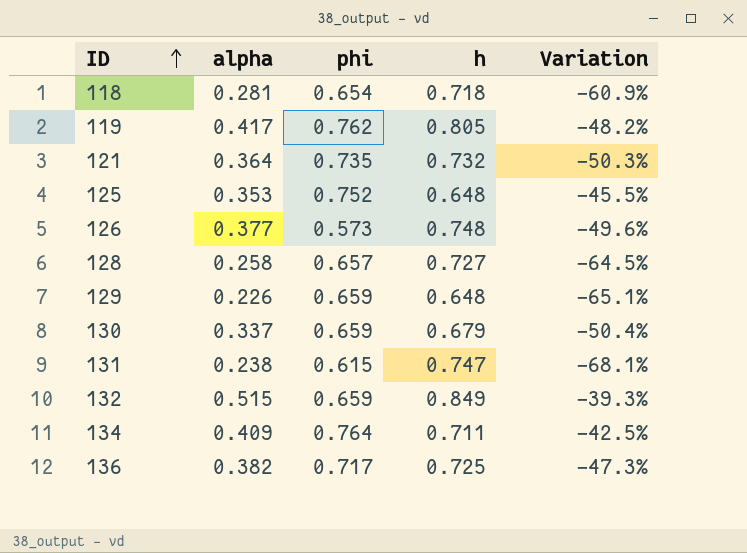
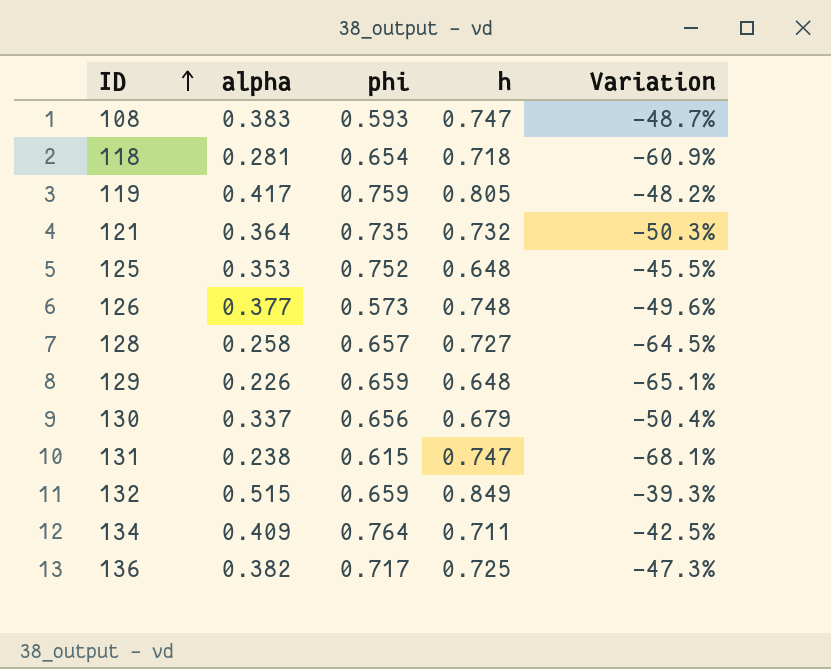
row 108: none -> 0.383 | 0.593 | 0.747 | -48.7%
119 | phi: 0.762 -> 0.759
130 | phi: 0.659 -> 0.656

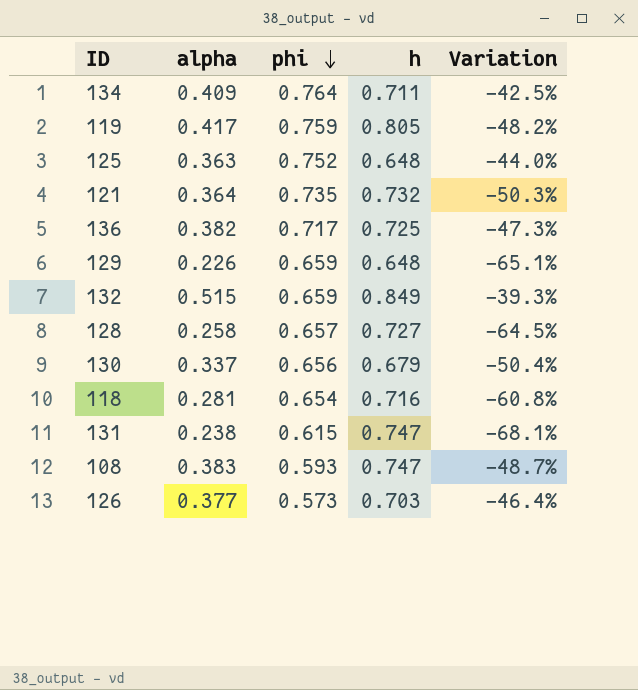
row order: ID ascending -> phi descending
125 | alpha: 0.353 -> 0.363
125 | Variation: -45.5% -> -44.0%
118 | h: 0.718 -> 0.716
118 | Variation: -60.9% -> -60.8%
126 | h: 0.748 -> 0.703
126 | Variation: -49.6% -> -46.4%

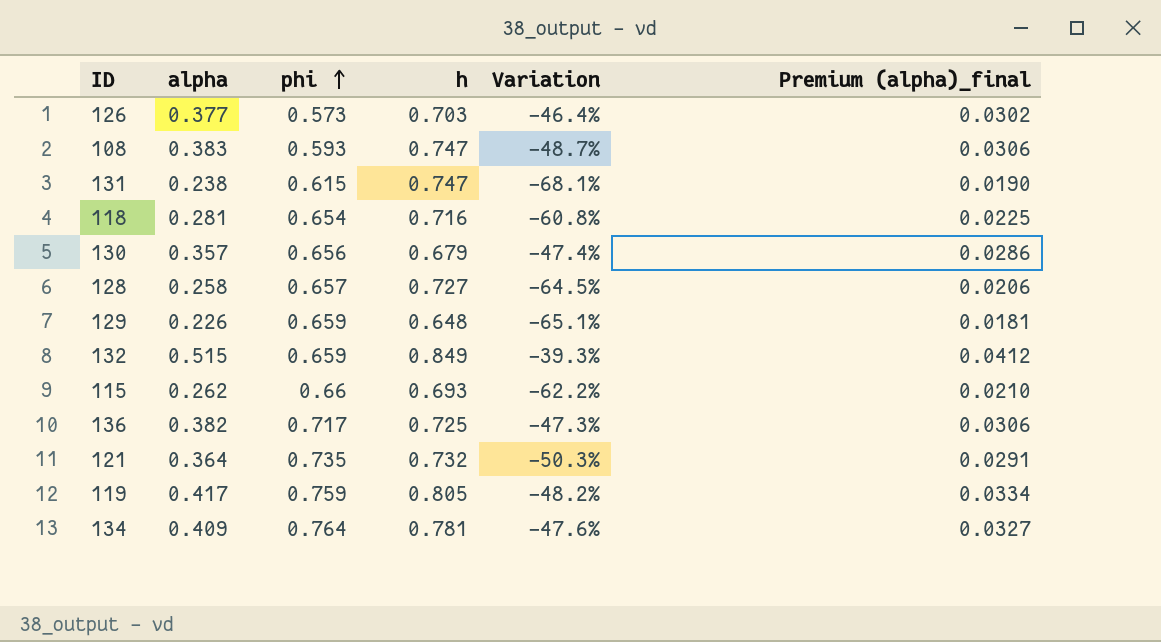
row order: phi descending -> phi ascending
column Premium (alpha)_final | formula: none -> [alpha] * 0.08
row 125: 0.363 | 0.752 | 0.648 | -44.0% -> none
130 | alpha: 0.337 -> 0.357
130 | Variation: -50.4% -> -47.4%
row 115: none -> 0.262 | 0.66 | 0.693 | -62.2% | 0.0210
134 | h: 0.711 -> 0.781
134 | Variation: -42.5% -> -47.6%

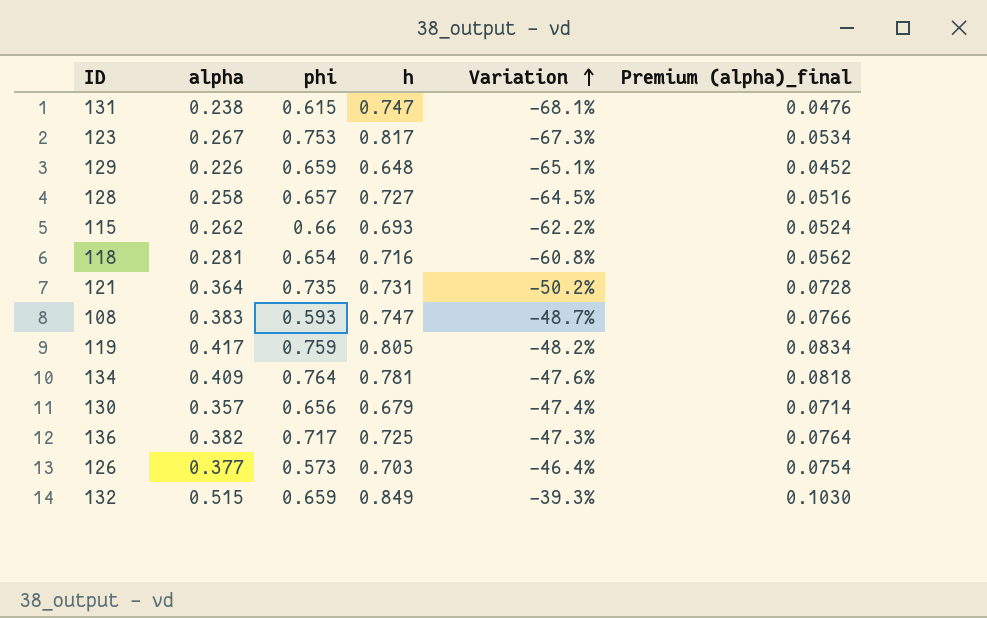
row order: phi ascending -> Variation ascending
column Premium (alpha)_final | formula: [alpha] * 0.08 -> [alpha] * 0.2
row 123: none -> 0.267 | 0.753 | 0.817 | -67.3% | 0.0534
121 | h: 0.732 -> 0.731
121 | Variation: -50.3% -> -50.2%

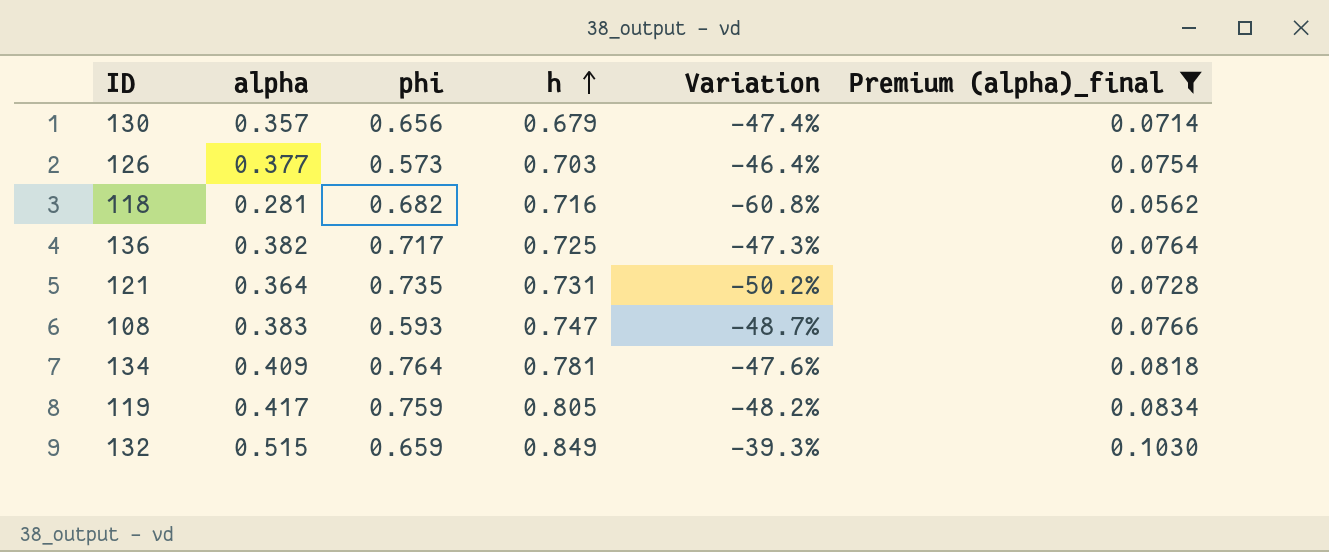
filter: none -> Premium (alpha)_final >= 0.0562
row order: Variation ascending -> h ascending
118 | phi: 0.654 -> 0.682

